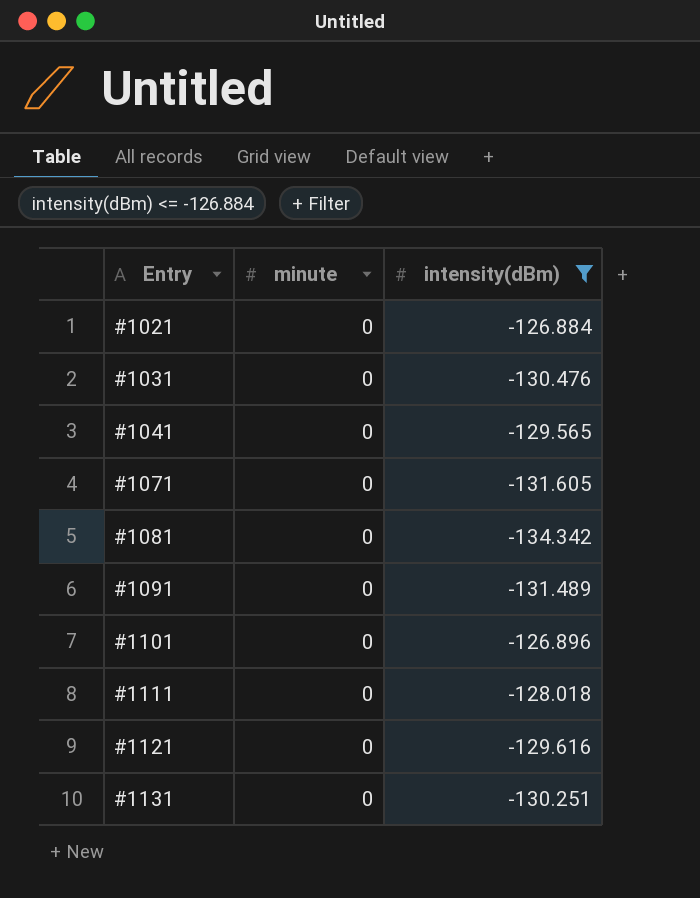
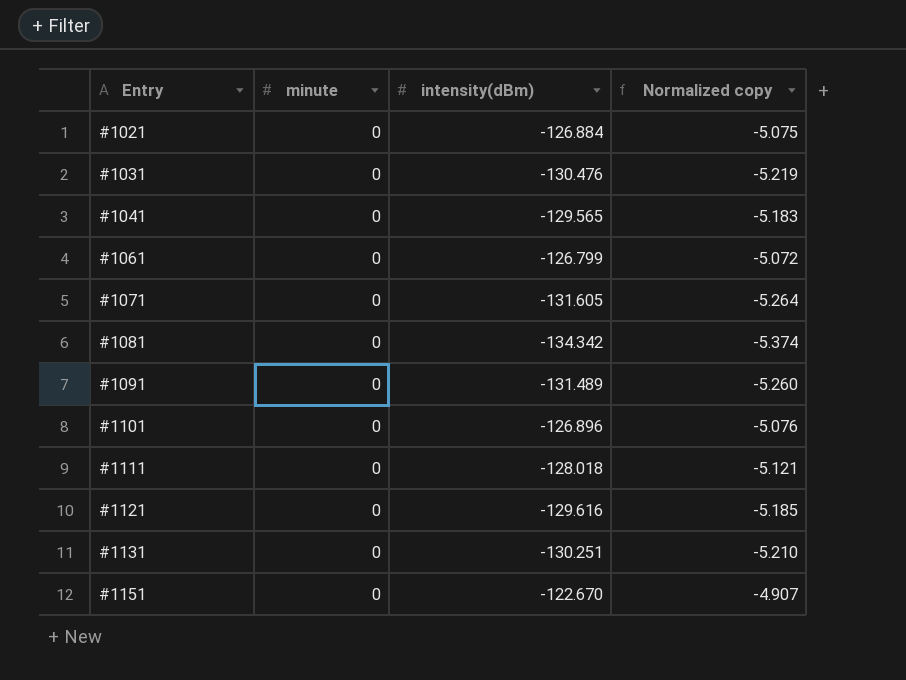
filter: intensity(dBm) <= -126.884 -> none
column Normalized copy | formula: none -> [intensity(dBm)] * 0.04

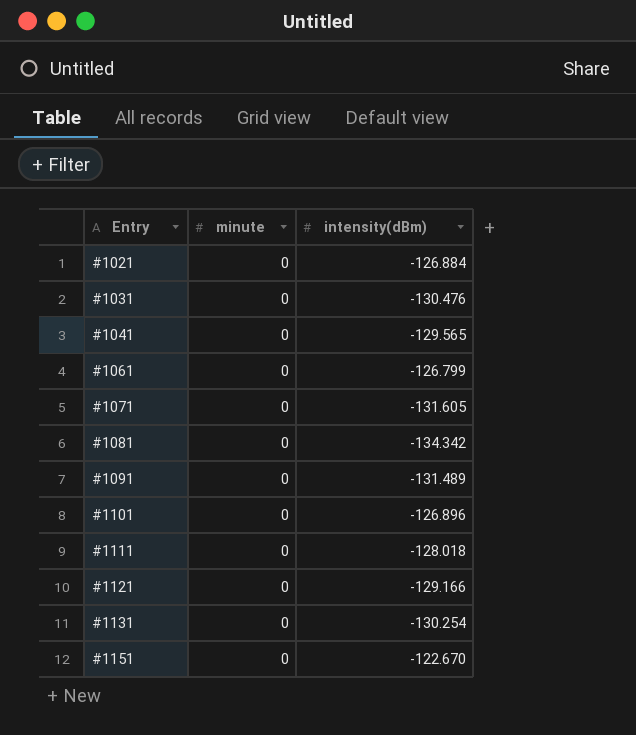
column Normalized copy | formula: [intensity(dBm)] * 0.04 -> none
#1121 | intensity(dBm): -129.616 -> -129.166
#1131 | intensity(dBm): -130.251 -> -130.254

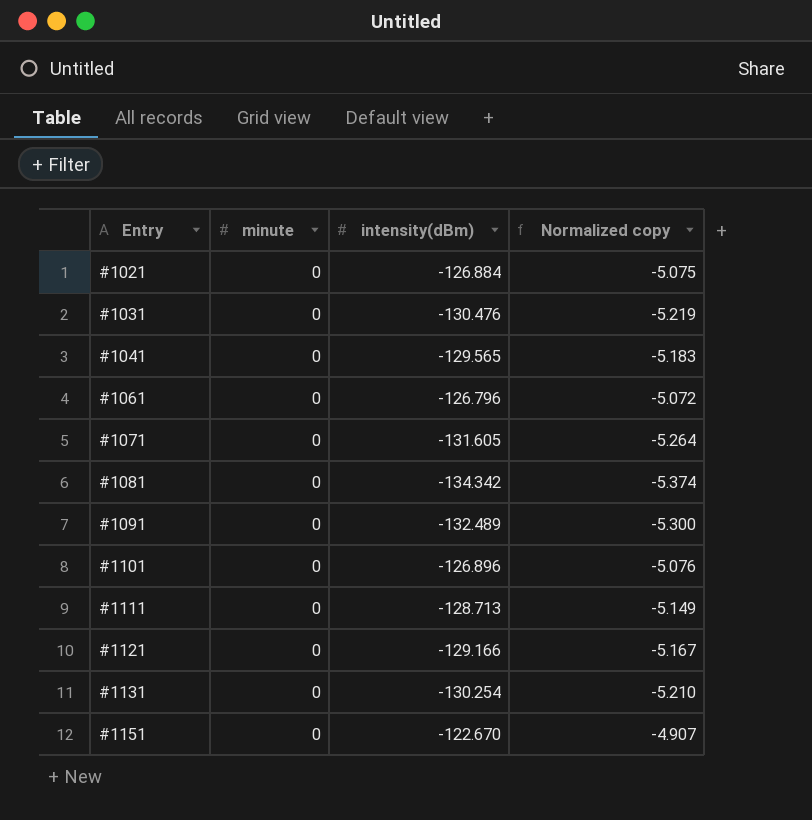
column Normalized copy | formula: none -> [intensity(dBm)] * 0.04
#1061 | intensity(dBm): -126.799 -> -126.796
#1091 | intensity(dBm): -131.489 -> -132.489
#1111 | intensity(dBm): -128.018 -> -128.713

